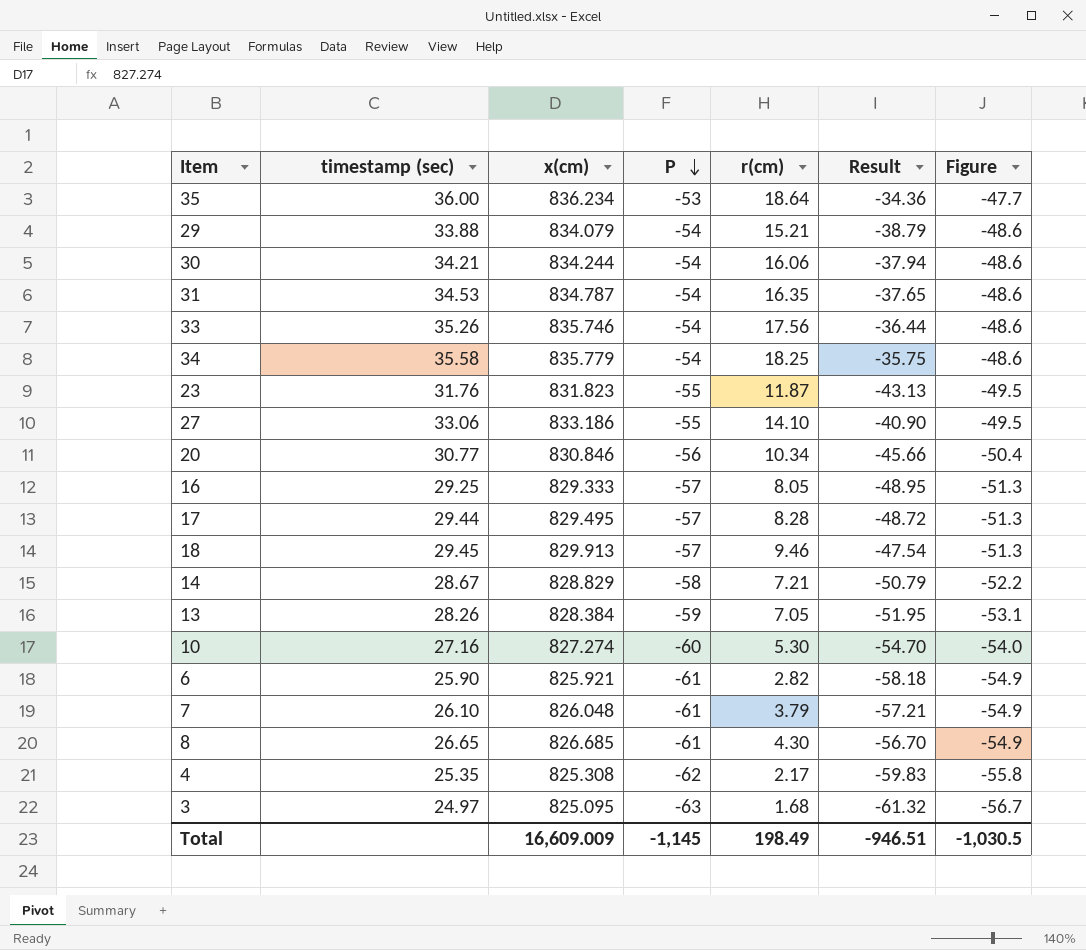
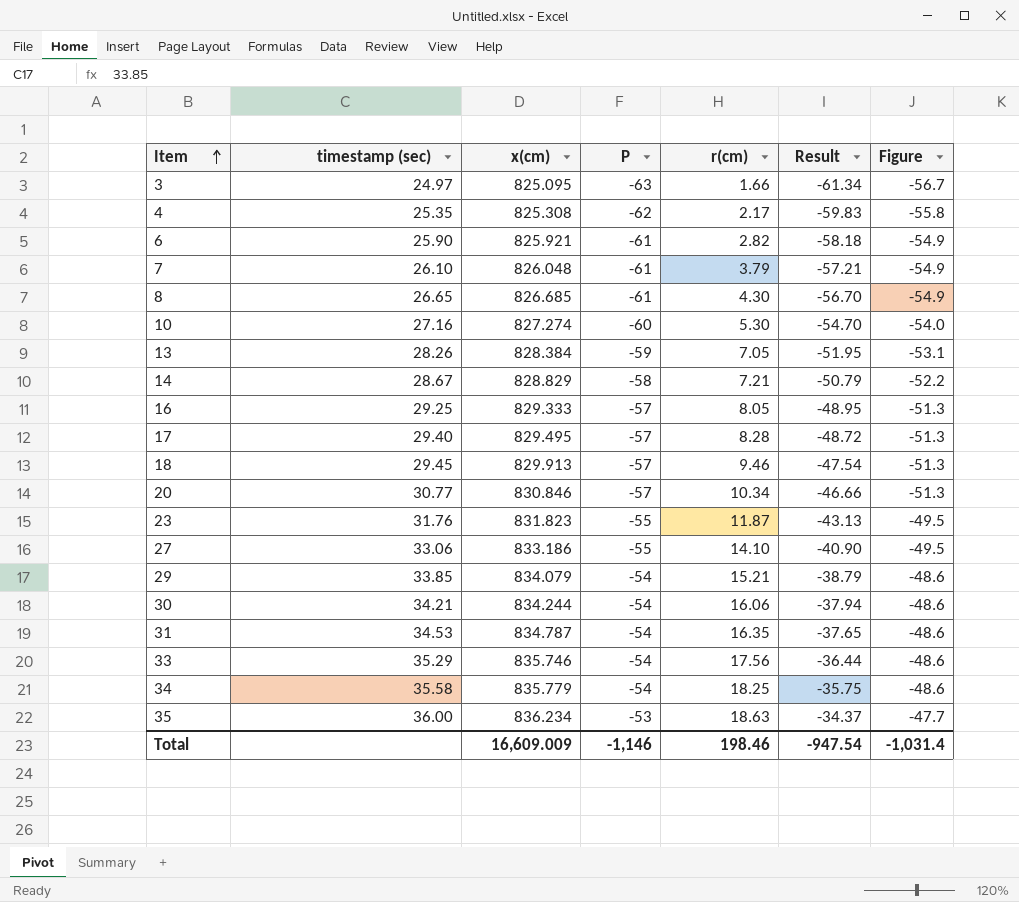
row order: P descending -> Item ascending
3 | r(cm): 1.68 -> 1.66
3 | Result: -61.32 -> -61.34
17 | timestamp (sec): 29.44 -> 29.40
20 | P: -56 -> -57
20 | Result: -45.66 -> -46.66
20 | Figure: -50.4 -> -51.3
29 | timestamp (sec): 33.88 -> 33.85
33 | timestamp (sec): 35.26 -> 35.29
35 | r(cm): 18.64 -> 18.63
35 | Result: -34.36 -> -34.37
Total | P: -1,145 -> -1,146
Total | r(cm): 198.49 -> 198.46
Total | Result: -946.51 -> -947.54
Total | Figure: -1,030.5 -> -1,031.4

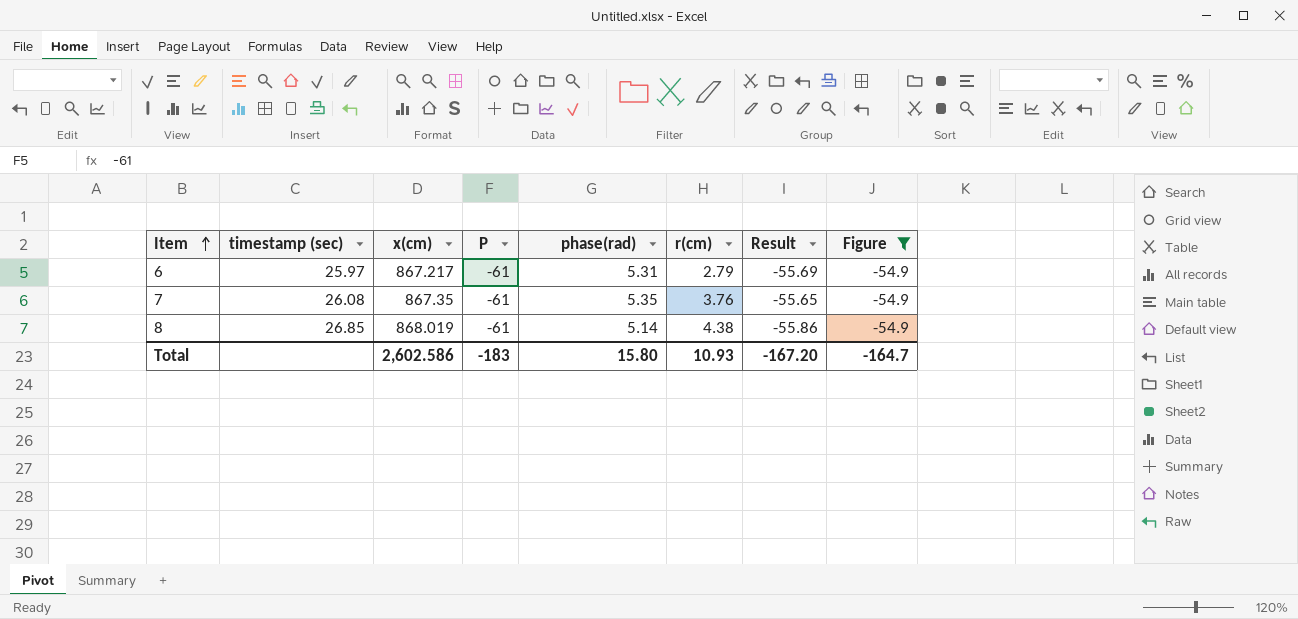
filter: none -> Figure = -54.9
column phase(rad) | position: none -> 5
column Result | formula: [P] + [r(cm)] -> [P] + [phase(rad)]
6 | timestamp (sec): 25.90 -> 25.97
6 | x(cm): 825.921 -> 867.217
6 | r(cm): 2.82 -> 2.79
7 | timestamp (sec): 26.10 -> 26.08
7 | x(cm): 826.048 -> 867.35
7 | r(cm): 3.79 -> 3.76
8 | timestamp (sec): 26.65 -> 26.85
8 | x(cm): 826.685 -> 868.019
8 | r(cm): 4.30 -> 4.38
Total | x(cm): 16,609.009 -> 2,602.586
Total | P: -1,146 -> -183
Total | r(cm): 198.46 -> 10.93
Total | Result: -947.54 -> -167.20
Total | Figure: -1,031.4 -> -164.7

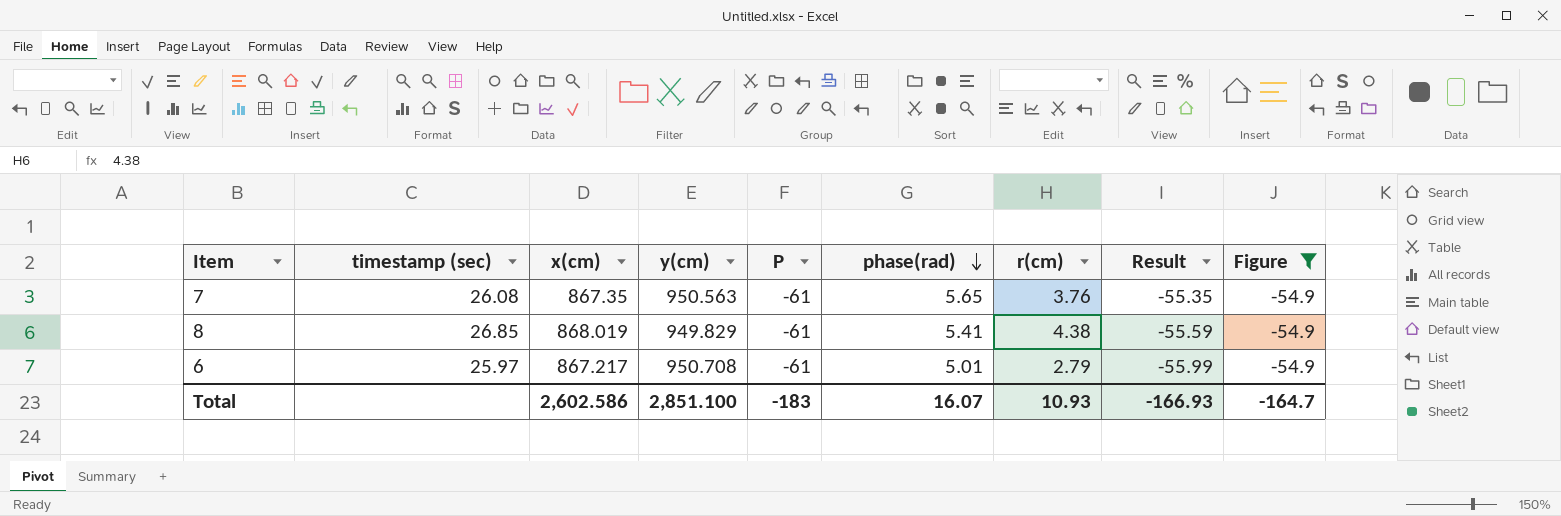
row order: Item ascending -> phase(rad) descending
column y(cm) | position: none -> 4
7 | phase(rad): 5.35 -> 5.65
7 | Result: -55.65 -> -55.35
8 | phase(rad): 5.14 -> 5.41
8 | Result: -55.86 -> -55.59
6 | phase(rad): 5.31 -> 5.01
6 | Result: -55.69 -> -55.99
Total | phase(rad): 15.80 -> 16.07
Total | Result: -167.20 -> -166.93

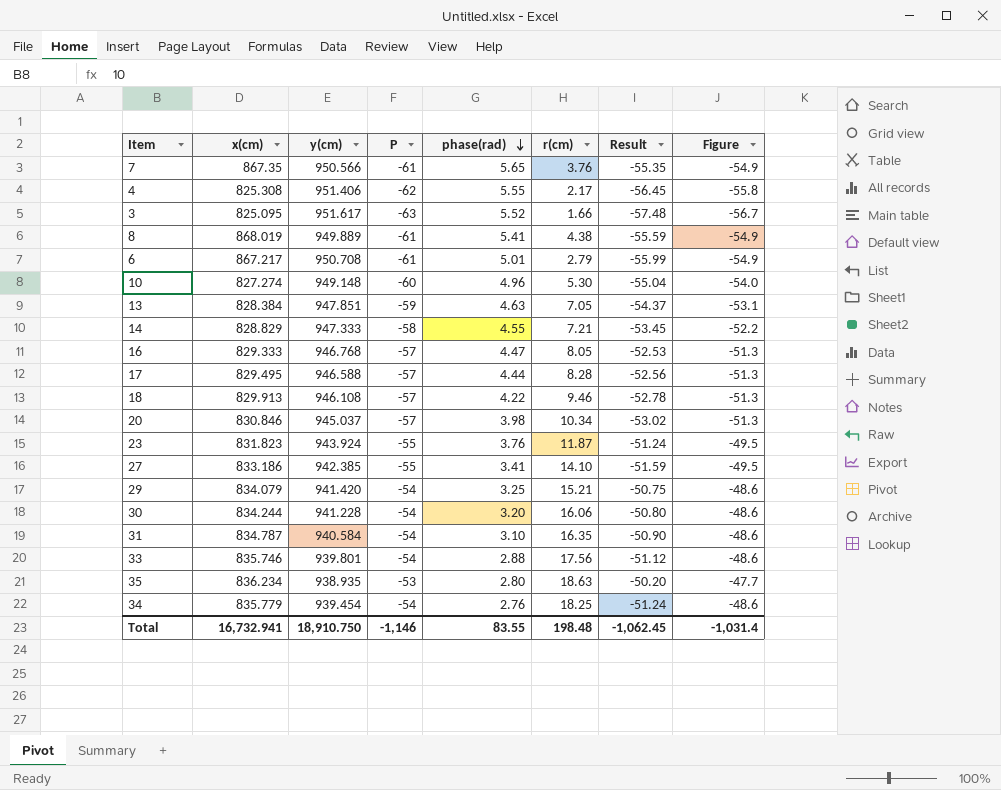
filter: Figure = -54.9 -> none
column timestamp (sec) | position: 2 -> none
7 | y(cm): 950.563 -> 950.566
8 | y(cm): 949.829 -> 949.889
Total | x(cm): 2,602.586 -> 16,732.941
Total | y(cm): 2,851.100 -> 18,910.750
Total | P: -183 -> -1,146
Total | phase(rad): 16.07 -> 83.55
Total | r(cm): 10.93 -> 198.48
Total | Result: -166.93 -> -1,062.45
Total | Figure: -164.7 -> -1,031.4

